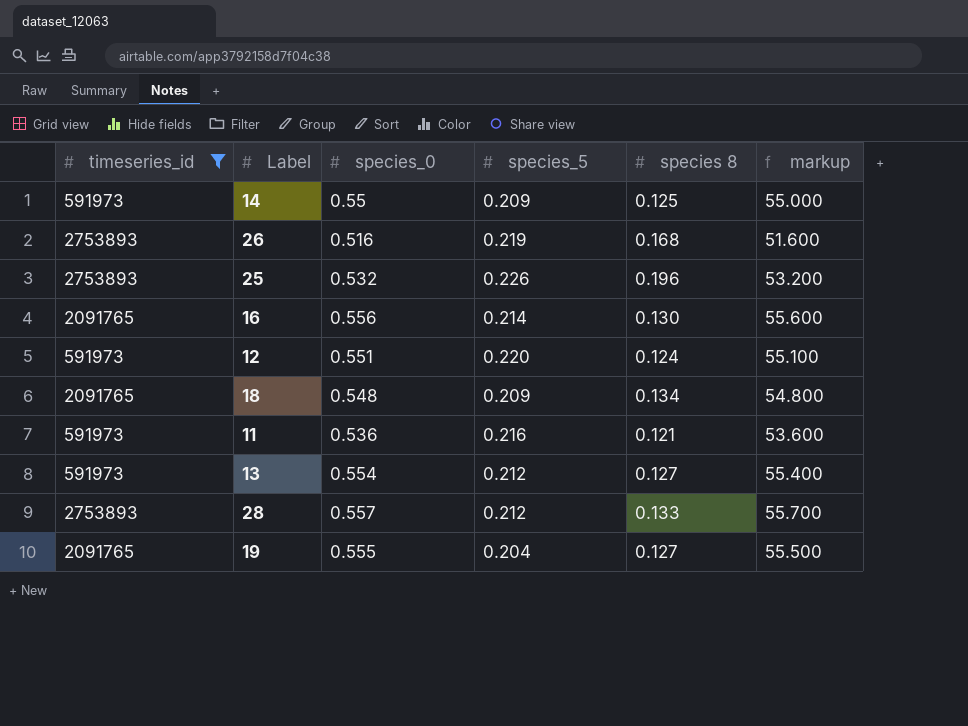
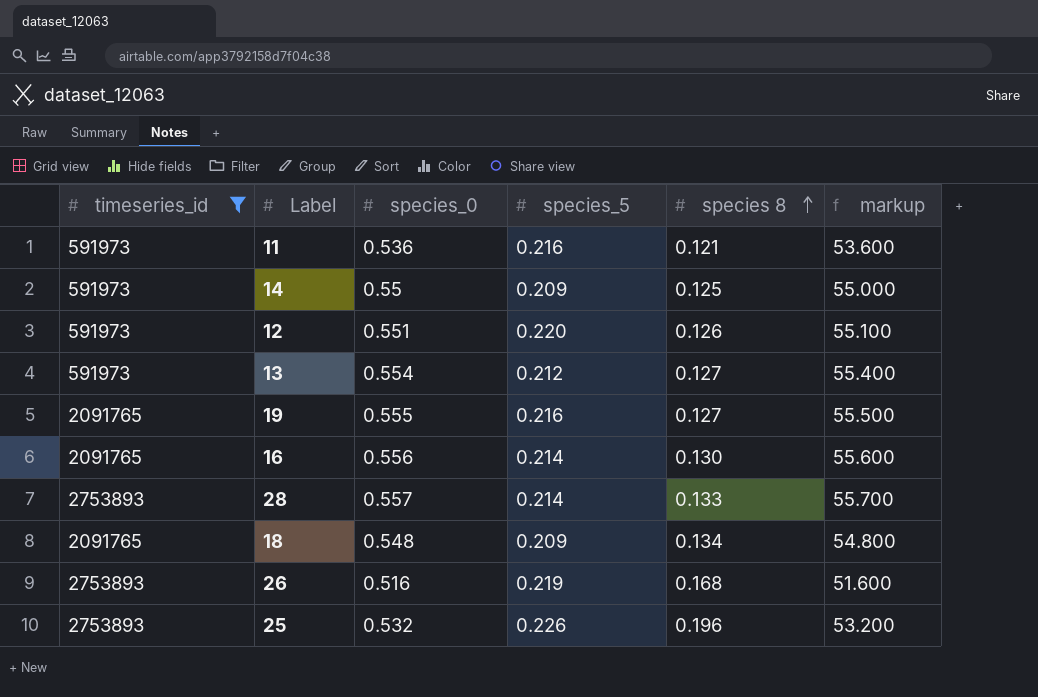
row order: none -> species 8 ascending
12 | species 8: 0.124 -> 0.126
19 | species_5: 0.204 -> 0.216
28 | species_5: 0.212 -> 0.214

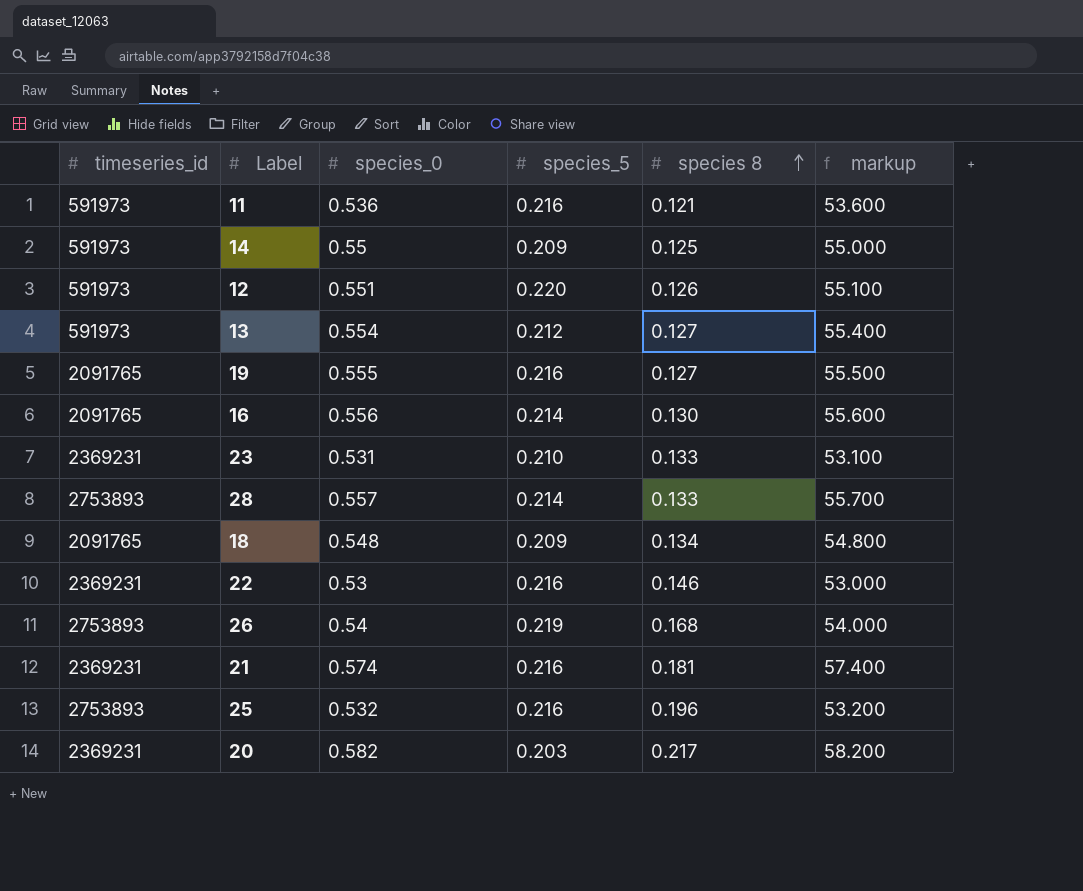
filter: timeseries_id != 2369231 -> none
26 | species_0: 0.516 -> 0.54
26 | markup: 51.600 -> 54.000
25 | species_5: 0.226 -> 0.216

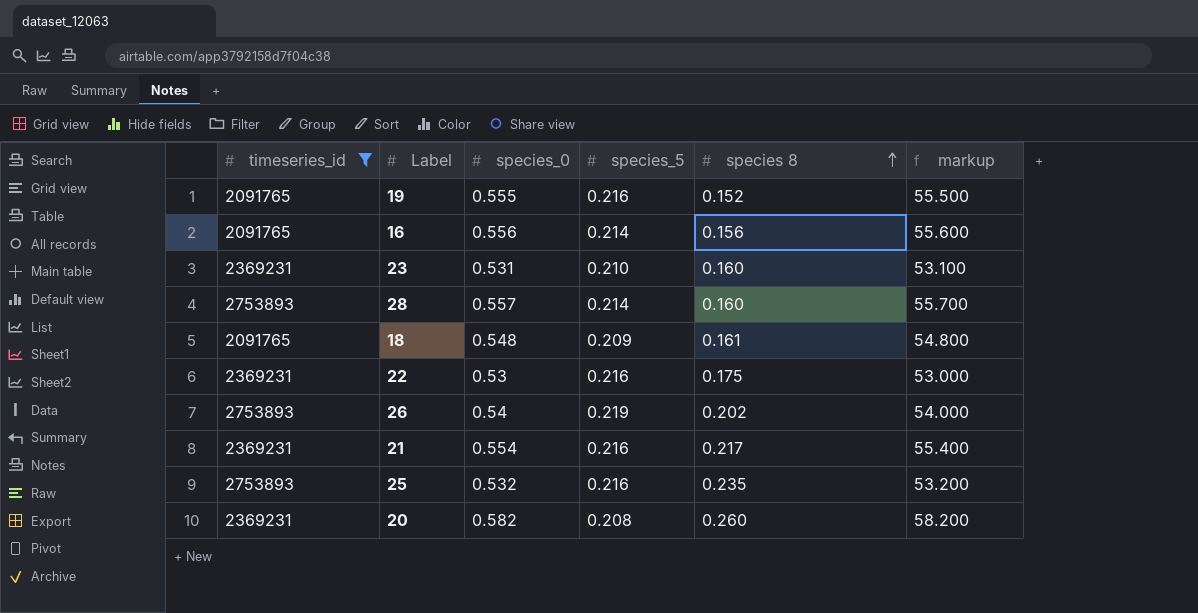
filter: none -> timeseries_id != 591973
19 | species 8: 0.127 -> 0.152
16 | species 8: 0.130 -> 0.156
23 | species 8: 0.133 -> 0.160
28 | species 8: 0.133 -> 0.160
18 | species 8: 0.134 -> 0.161
22 | species 8: 0.146 -> 0.175
26 | species 8: 0.168 -> 0.202
21 | species_0: 0.574 -> 0.554
21 | species 8: 0.181 -> 0.217
21 | markup: 57.400 -> 55.400
25 | species 8: 0.196 -> 0.235
20 | species_5: 0.203 -> 0.208
20 | species 8: 0.217 -> 0.260

